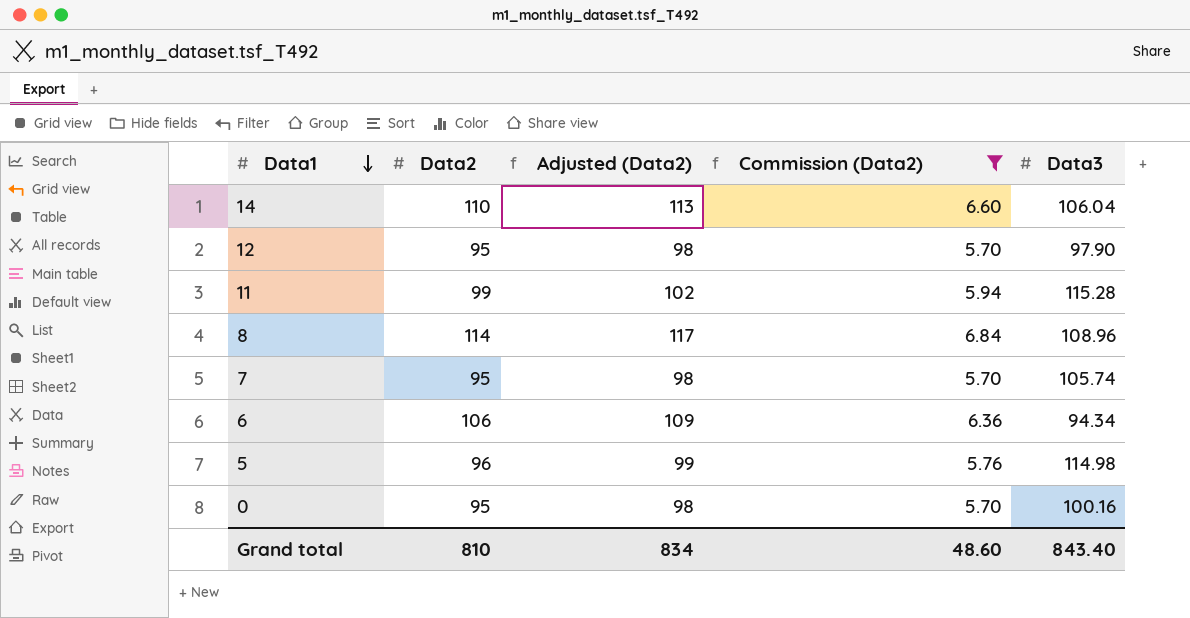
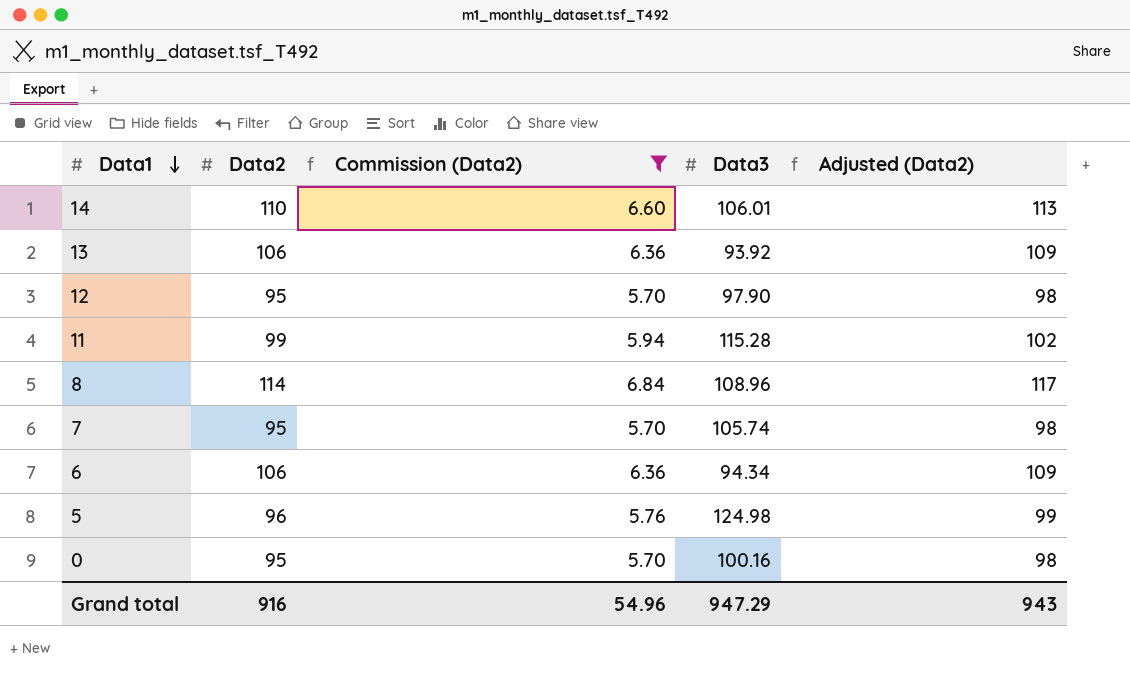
column Adjusted (Data2) | position: 3 -> 5
14 | Data3: 106.04 -> 106.01
row 13: none -> 106 | 6.36 | 93.92 | 109
5 | Data3: 114.98 -> 124.98
Grand total | Data2: 810 -> 916
Grand total | Commission (Data2): 48.60 -> 54.96
Grand total | Data3: 843.40 -> 947.29
Grand total | Adjusted (Data2): 834 -> 943

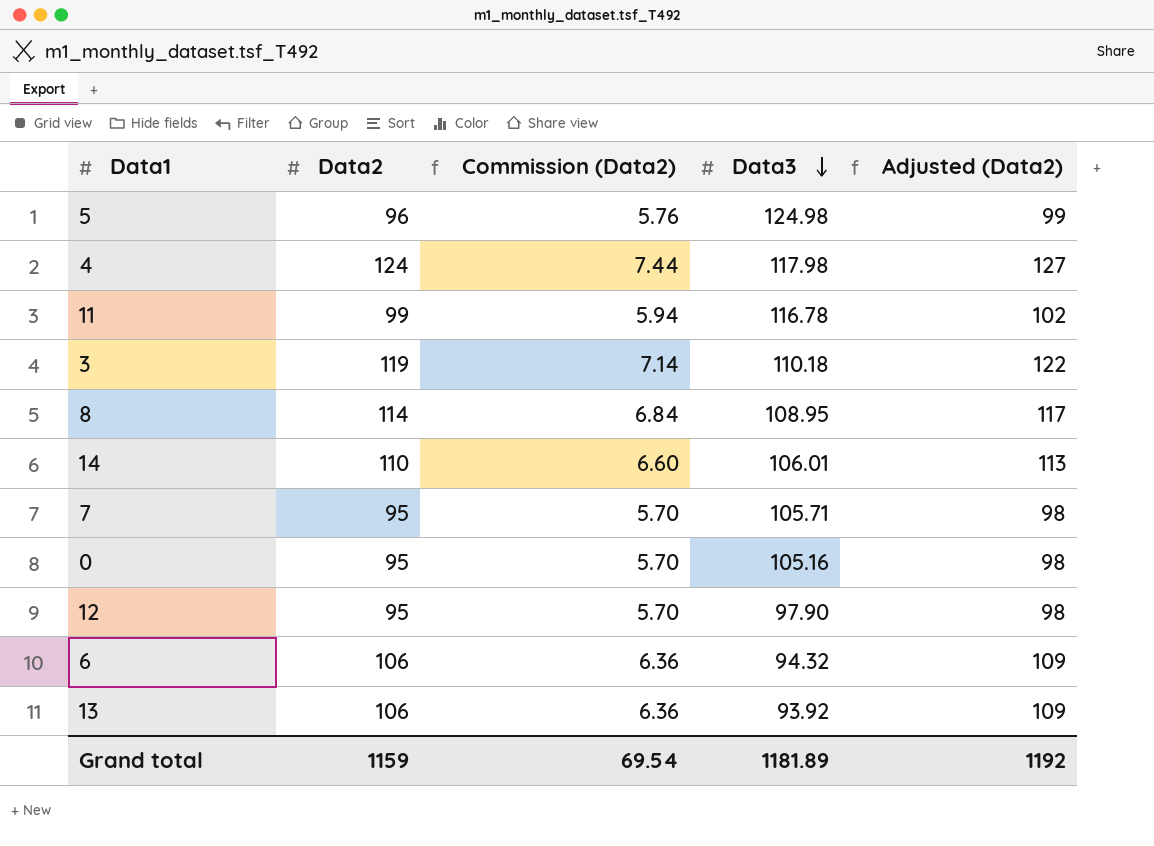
filter: Commission (Data2) <= 6.84 -> none
row order: Data1 descending -> Data3 descending
11 | Data3: 115.28 -> 116.78
8 | Data3: 108.96 -> 108.95
7 | Data3: 105.74 -> 105.71
0 | Data3: 100.16 -> 105.16
6 | Data3: 94.34 -> 94.32
Grand total | Data2: 916 -> 1159
Grand total | Commission (Data2): 54.96 -> 69.54
Grand total | Data3: 947.29 -> 1181.89
Grand total | Adjusted (Data2): 943 -> 1192

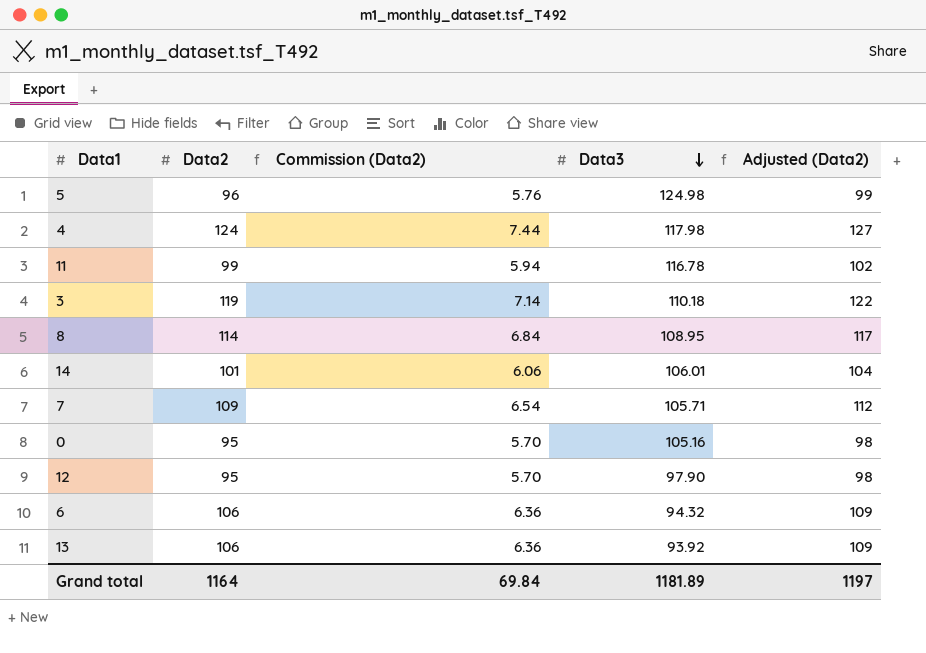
14 | Data2: 110 -> 101
14 | Commission (Data2): 6.60 -> 6.06
14 | Adjusted (Data2): 113 -> 104
7 | Data2: 95 -> 109
7 | Commission (Data2): 5.70 -> 6.54
7 | Adjusted (Data2): 98 -> 112
Grand total | Data2: 1159 -> 1164
Grand total | Commission (Data2): 69.54 -> 69.84
Grand total | Adjusted (Data2): 1192 -> 1197

